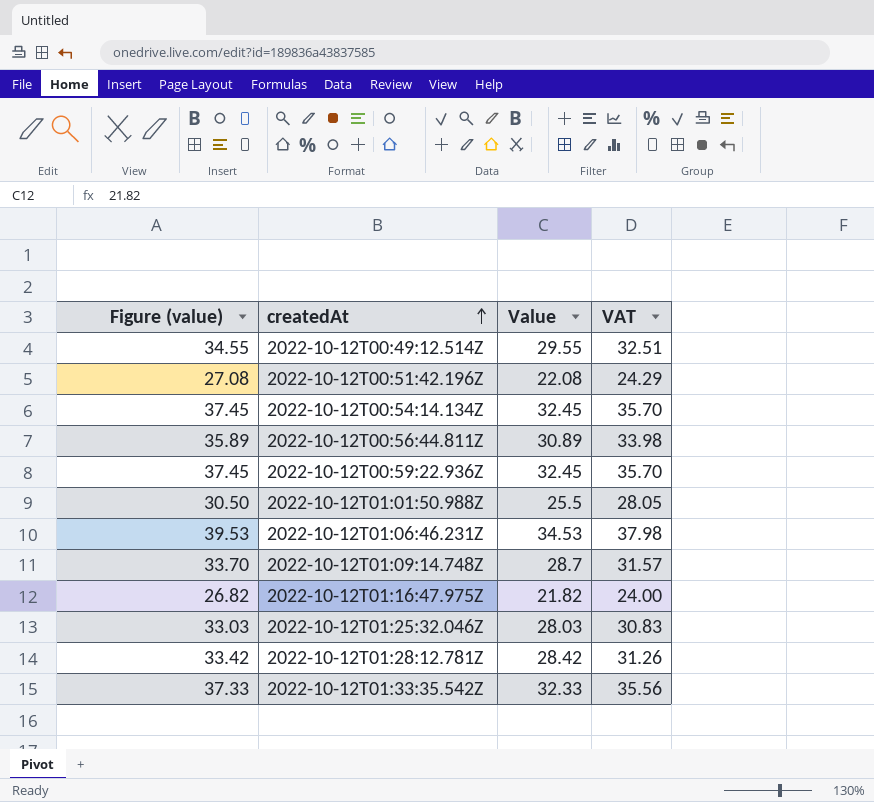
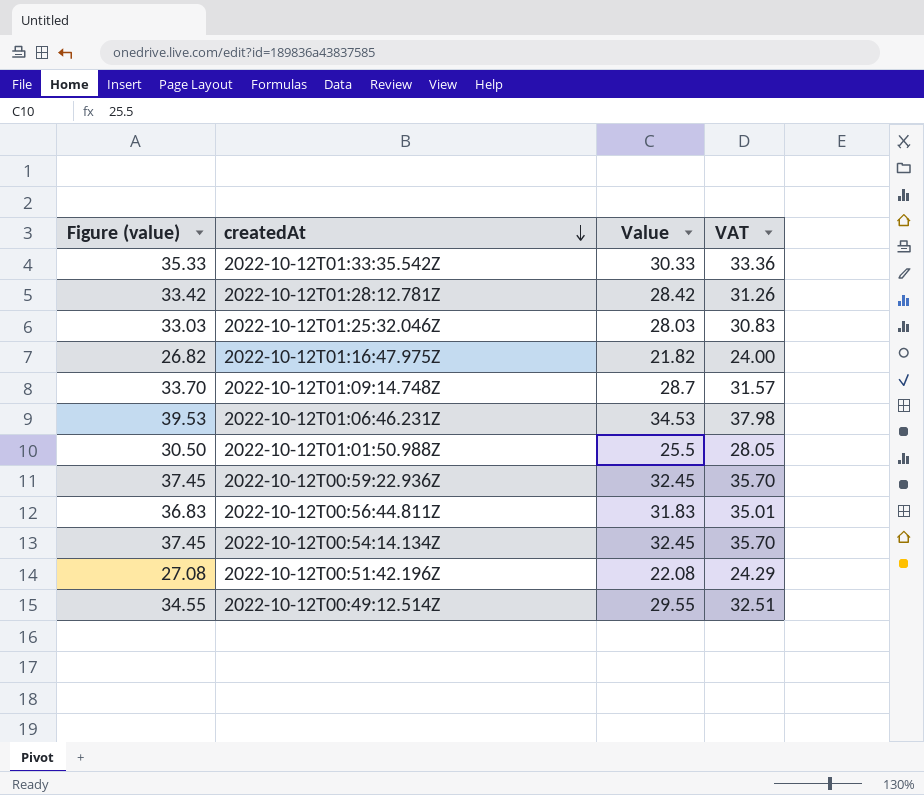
row order: createdAt ascending -> createdAt descending
2022-10-12T01:33:35.542Z | Figure (value): 37.33 -> 35.33
2022-10-12T01:33:35.542Z | Value: 32.33 -> 30.33
2022-10-12T01:33:35.542Z | VAT: 35.56 -> 33.36
2022-10-12T00:56:44.811Z | Figure (value): 35.89 -> 36.83
2022-10-12T00:56:44.811Z | Value: 30.89 -> 31.83
2022-10-12T00:56:44.811Z | VAT: 33.98 -> 35.01

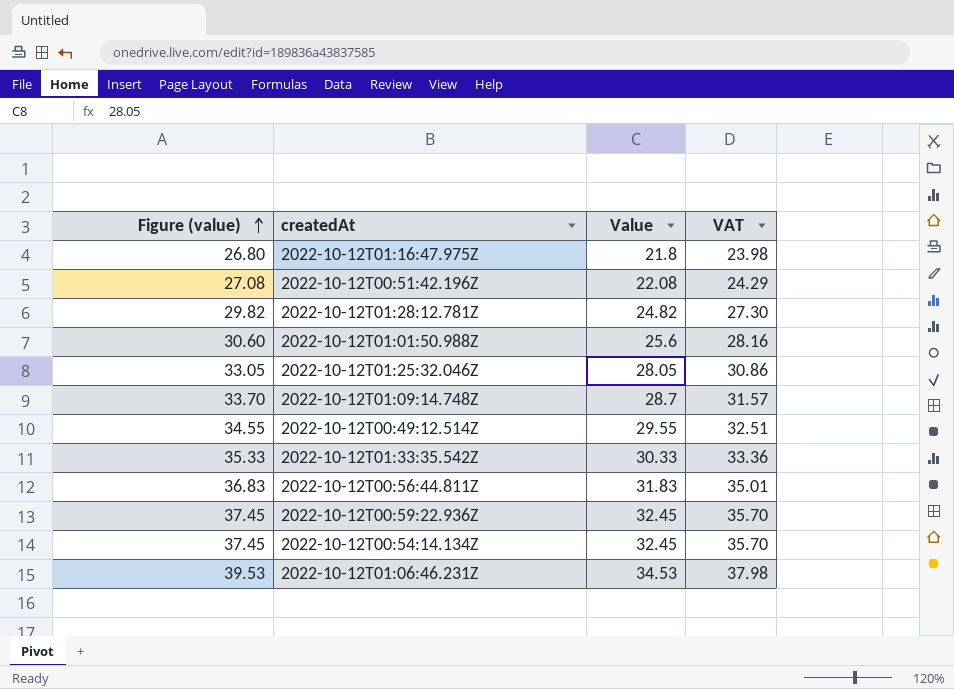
row order: createdAt descending -> Figure (value) ascending
2022-10-12T01:16:47.975Z | Figure (value): 26.82 -> 26.80
2022-10-12T01:16:47.975Z | Value: 21.82 -> 21.8
2022-10-12T01:16:47.975Z | VAT: 24.00 -> 23.98
2022-10-12T01:28:12.781Z | Figure (value): 33.42 -> 29.82
2022-10-12T01:28:12.781Z | Value: 28.42 -> 24.82
2022-10-12T01:28:12.781Z | VAT: 31.26 -> 27.30
2022-10-12T01:01:50.988Z | Figure (value): 30.50 -> 30.60
2022-10-12T01:01:50.988Z | Value: 25.5 -> 25.6
2022-10-12T01:01:50.988Z | VAT: 28.05 -> 28.16
2022-10-12T01:25:32.046Z | Figure (value): 33.03 -> 33.05
2022-10-12T01:25:32.046Z | Value: 28.03 -> 28.05
2022-10-12T01:25:32.046Z | VAT: 30.83 -> 30.86

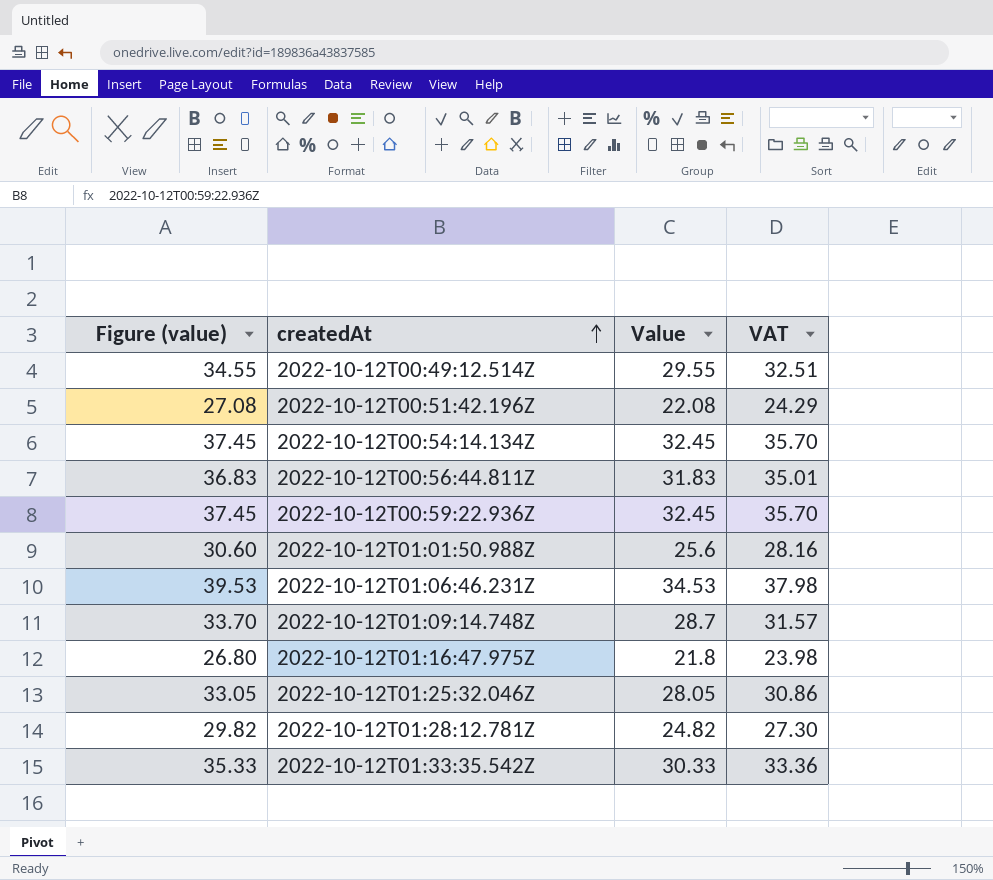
row order: Figure (value) ascending -> createdAt ascending

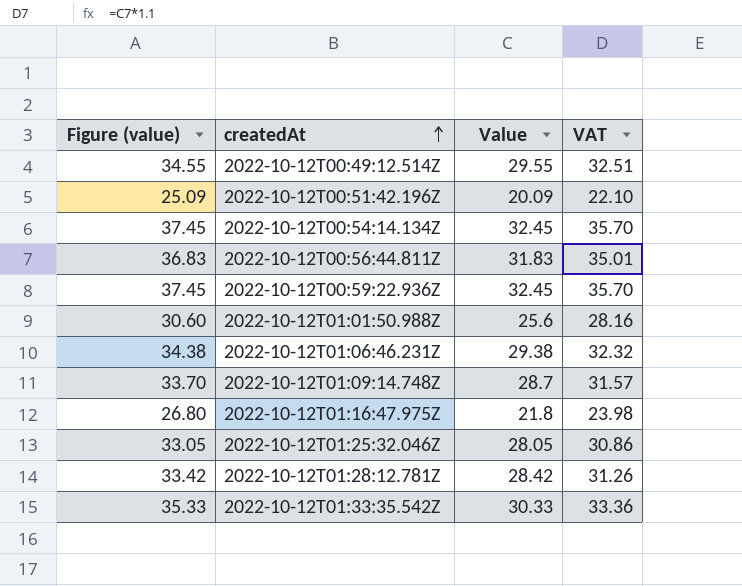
2022-10-12T00:51:42.196Z | Figure (value): 27.08 -> 25.09
2022-10-12T00:51:42.196Z | Value: 22.08 -> 20.09
2022-10-12T00:51:42.196Z | VAT: 24.29 -> 22.10
2022-10-12T01:06:46.231Z | Figure (value): 39.53 -> 34.38
2022-10-12T01:06:46.231Z | Value: 34.53 -> 29.38
2022-10-12T01:06:46.231Z | VAT: 37.98 -> 32.32
2022-10-12T01:28:12.781Z | Figure (value): 29.82 -> 33.42
2022-10-12T01:28:12.781Z | Value: 24.82 -> 28.42
2022-10-12T01:28:12.781Z | VAT: 27.30 -> 31.26

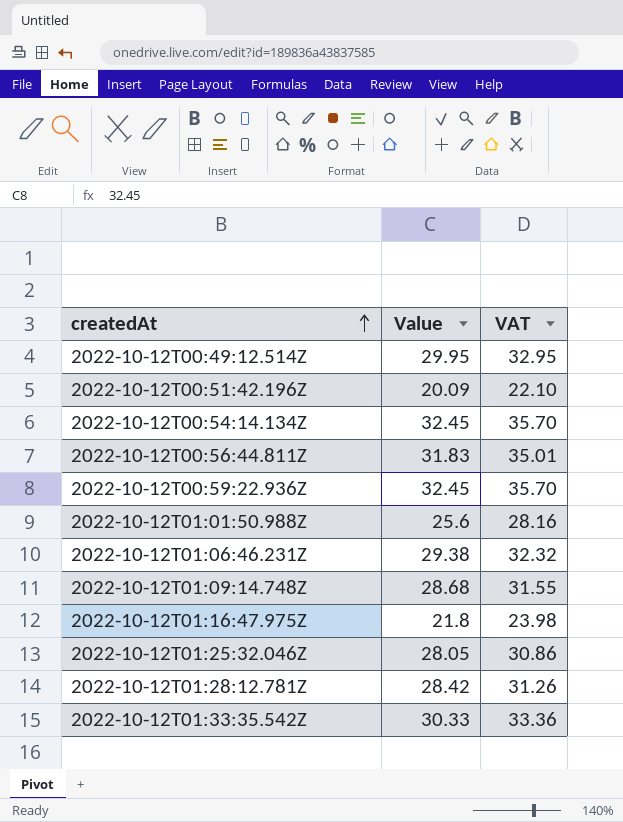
column Figure (value) | formula: [Value] + 5 -> none
2022-10-12T00:49:12.514Z | Value: 29.55 -> 29.95
2022-10-12T00:49:12.514Z | VAT: 32.51 -> 32.95
2022-10-12T01:09:14.748Z | Value: 28.7 -> 28.68
2022-10-12T01:09:14.748Z | VAT: 31.57 -> 31.55

